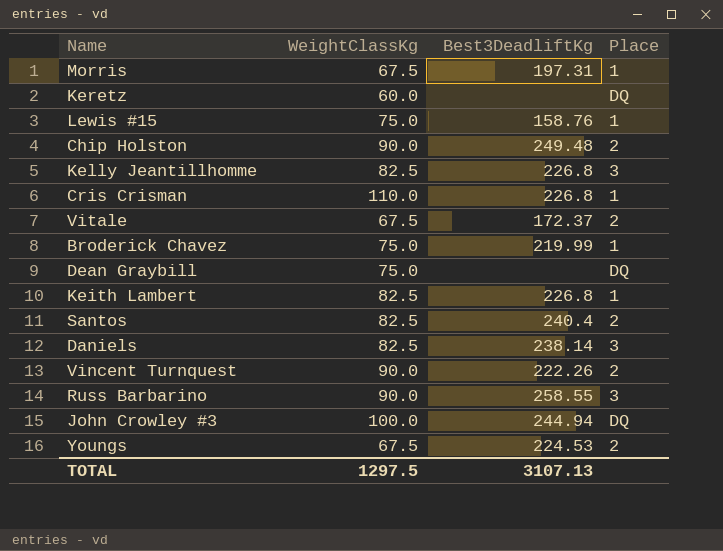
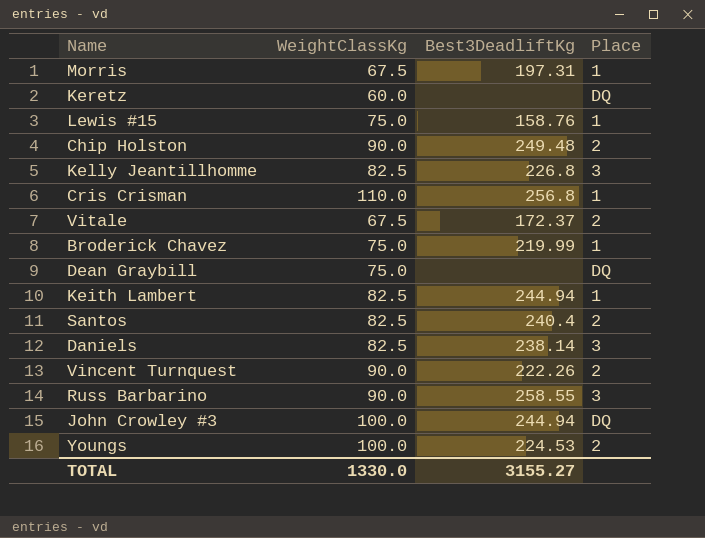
Cris Crisman | Best3DeadliftKg: 226.8 -> 256.8
Keith Lambert | Best3DeadliftKg: 226.8 -> 244.94
Youngs | WeightClassKg: 67.5 -> 100.0
TOTAL | WeightClassKg: 1297.5 -> 1330.0
TOTAL | Best3DeadliftKg: 3107.13 -> 3155.27

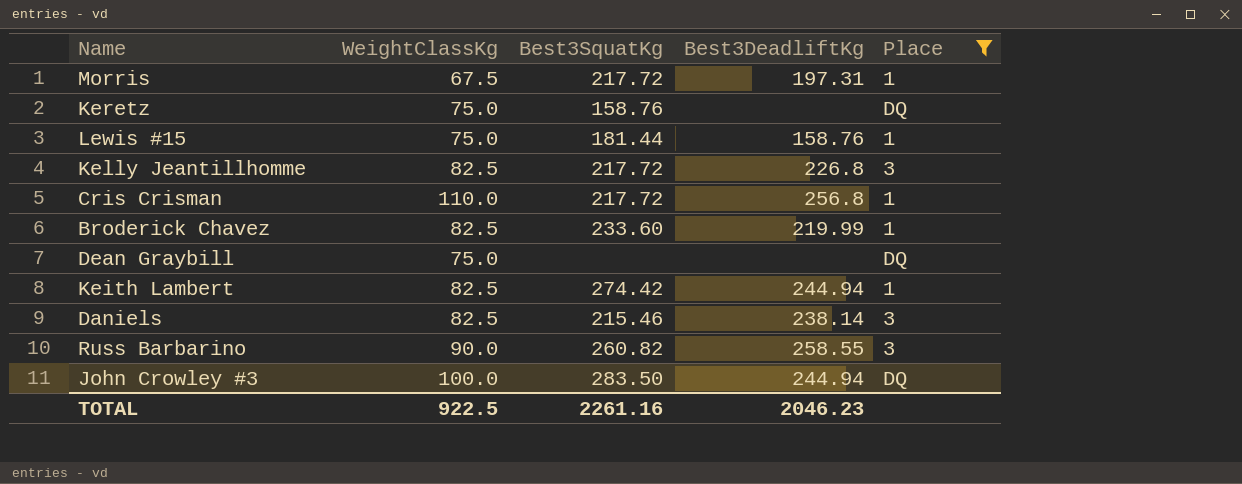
filter: none -> Place != 2
column Best3SquatKg | position: none -> 3
Keretz | WeightClassKg: 60.0 -> 75.0
Broderick Chavez | WeightClassKg: 75.0 -> 82.5
TOTAL | WeightClassKg: 1330.0 -> 922.5
TOTAL | Best3DeadliftKg: 3155.27 -> 2046.23

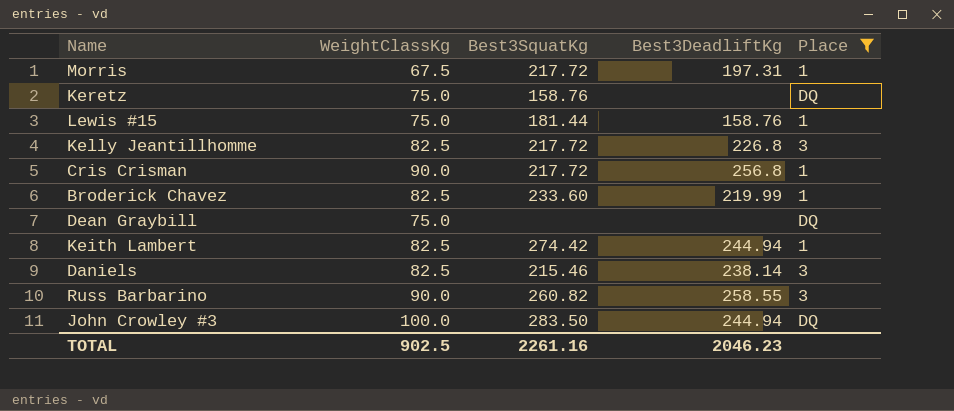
Cris Crisman | WeightClassKg: 110.0 -> 90.0
TOTAL | WeightClassKg: 922.5 -> 902.5

